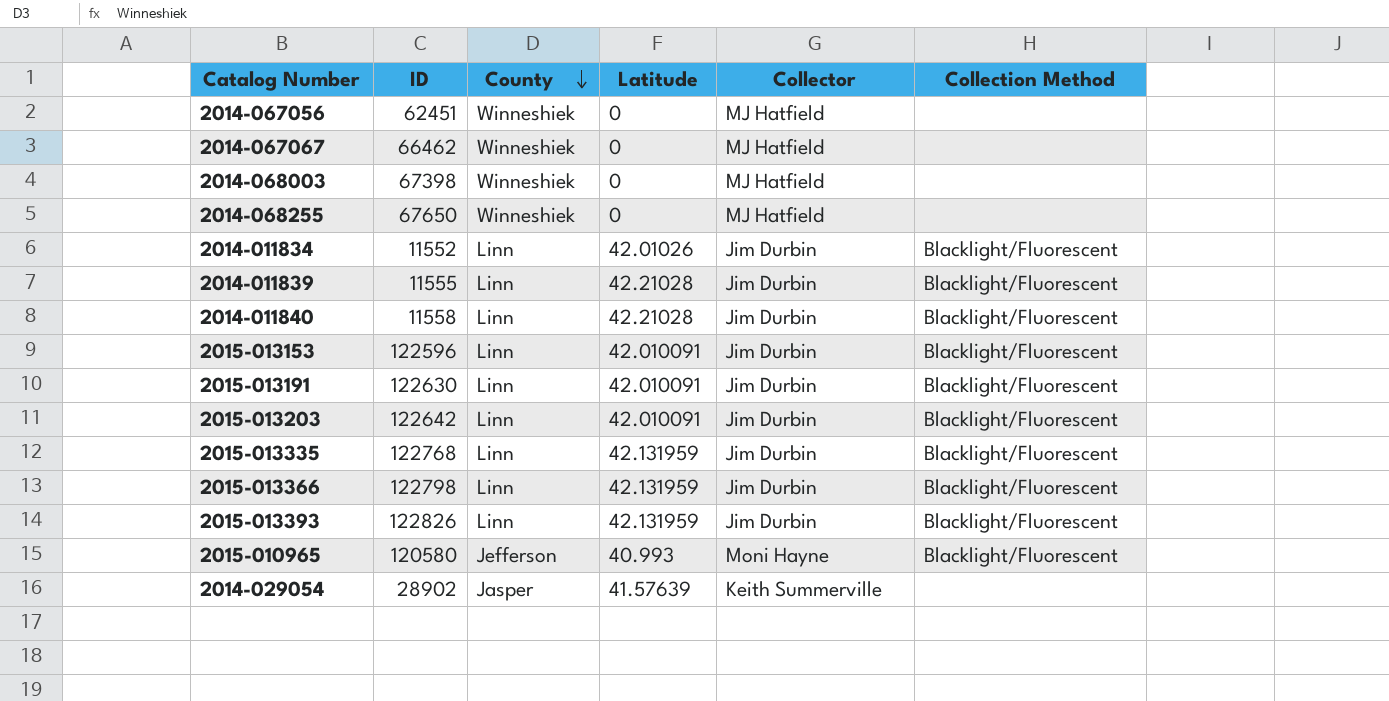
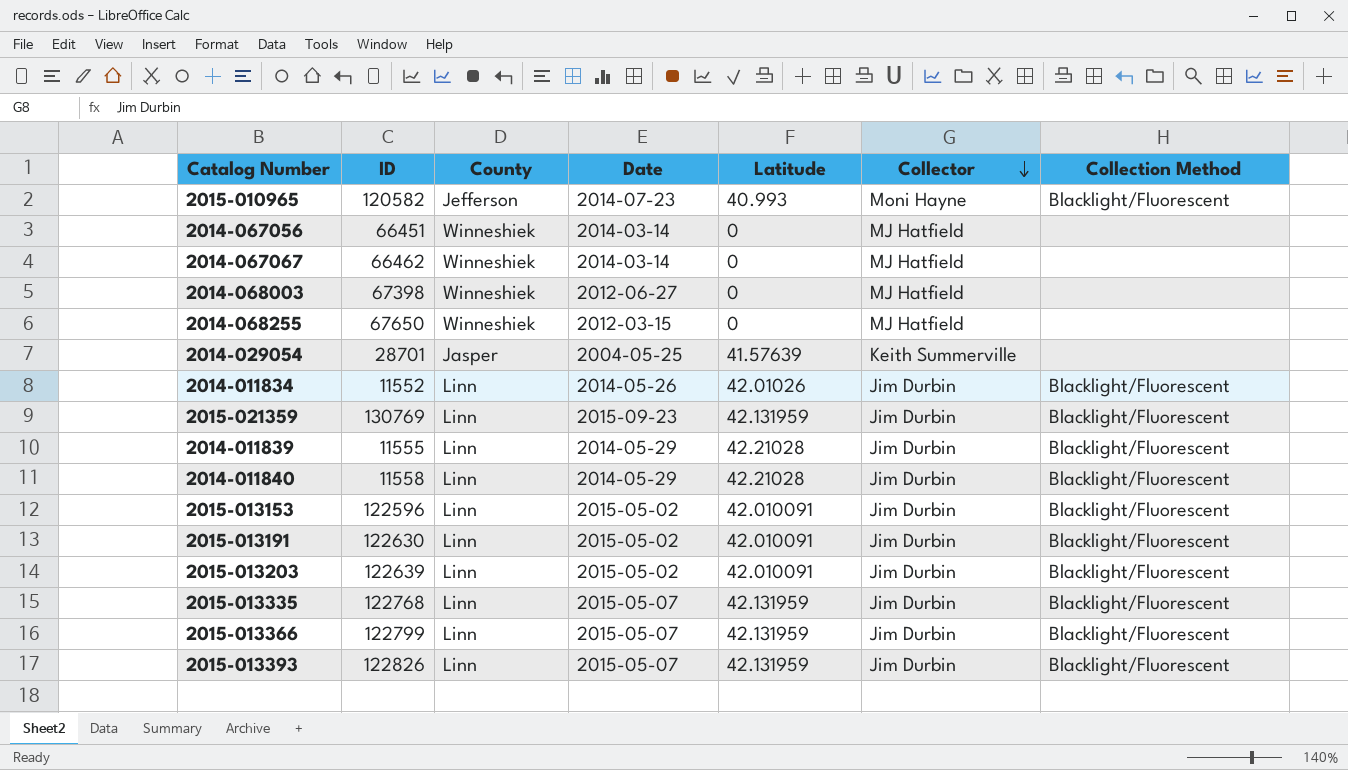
row order: County descending -> Collector descending
column Date | position: none -> 4
2015-010965 | ID: 120580 -> 120582
2014-067056 | ID: 62451 -> 66451
2014-029054 | ID: 28902 -> 28701
row 2015-021359: none -> 130769 | Linn | 2015-09-23 | 42.131959 | Jim Durbin | Blacklight/Fluorescent
2015-013203 | ID: 122642 -> 122639
2015-013366 | ID: 122798 -> 122799

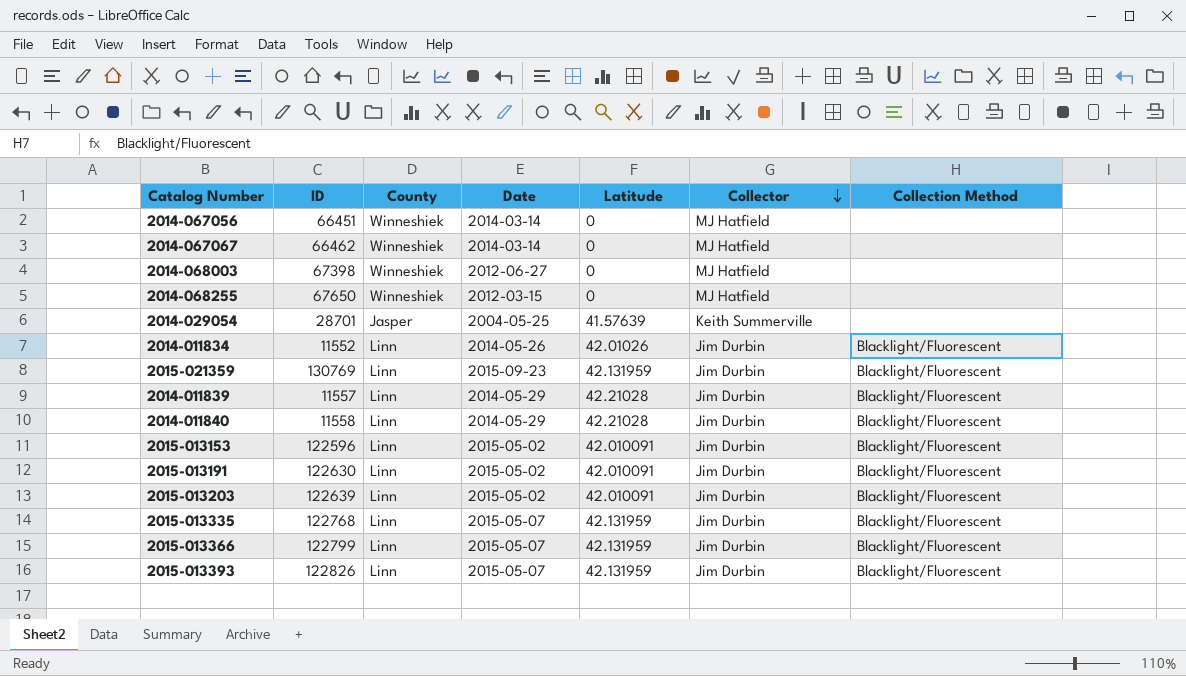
row 2015-010965: 120582 | Jefferson | 2014-07-23 | 40.993 | Moni Hayne | Blacklight/Fluorescent -> none
2014-011839 | ID: 11555 -> 11557

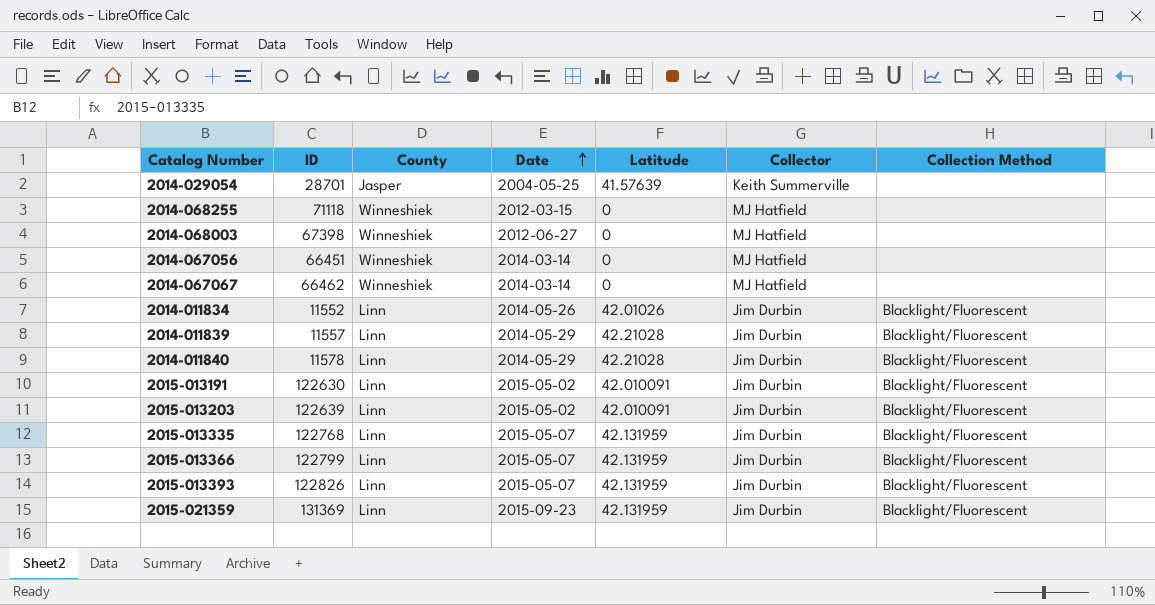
row order: Collector descending -> Date ascending
row 2015-013153: 122596 | Linn | 2015-05-02 | 42.010091 | Jim Durbin | Blacklight/Fluorescent -> none
2014-068255 | ID: 67650 -> 71118
2014-011840 | ID: 11558 -> 11578
2015-021359 | ID: 130769 -> 131369

